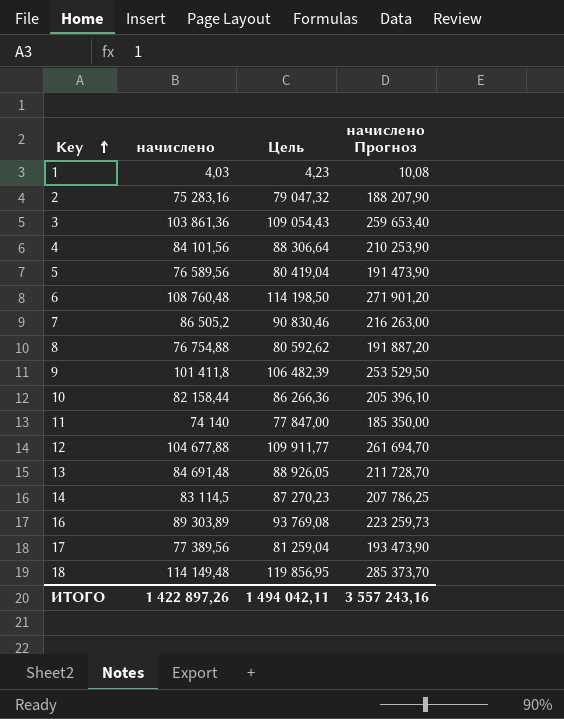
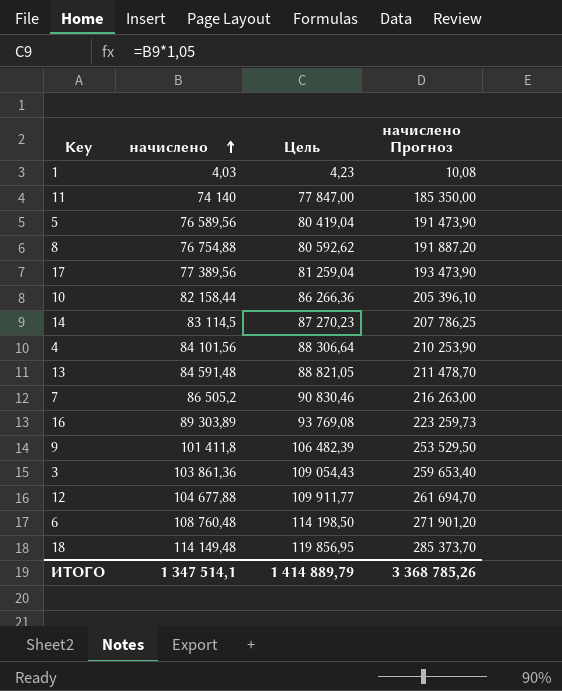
row order: Key ascending -> начислено ascending
row 2: 75 283,16 | 79 047,32 | 188 207,90 -> none
13 | начислено: 84 691,48 -> 84 591,48
13 | Цель: 88 926,05 -> 88 821,05
13 | начислено Прогноз: 211 728,70 -> 211 478,70
ИТОГО | начислено: 1 422 897,26 -> 1 347 514,1
ИТОГО | Цель: 1 494 042,11 -> 1 414 889,79
ИТОГО | начислено Прогноз: 3 557 243,16 -> 3 368 785,26

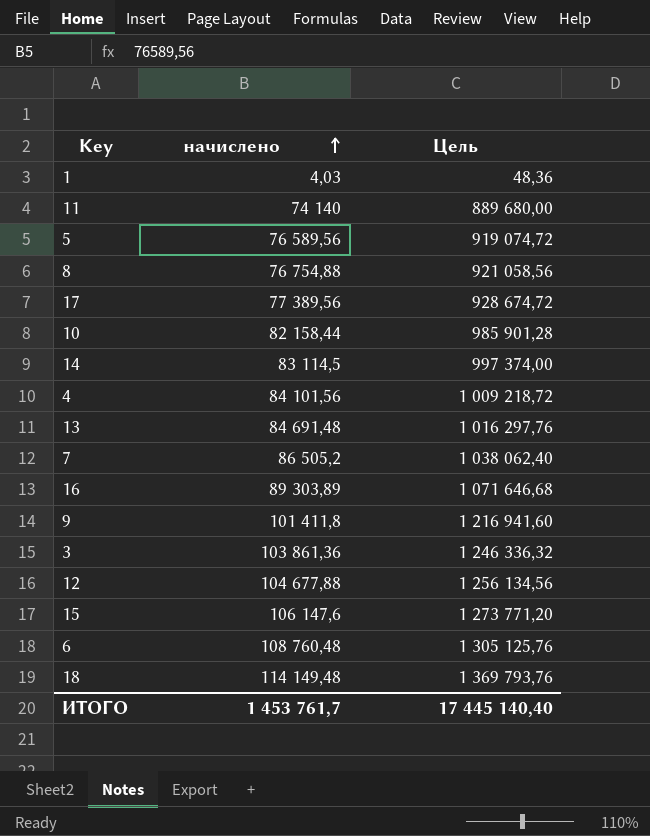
column начислено Прогноз | formula: [начислено] * 2,5 -> none
column Цель | formula: [начислено] * 1,05 -> [начислено] * 12
13 | начислено: 84 591,48 -> 84 691,48
row 15: none -> 106 147,6 | 1 273 771,20
ИТОГО | начислено: 1 347 514,1 -> 1 453 761,7
ИТОГО | Цель: 1 414 889,79 -> 17 445 140,40

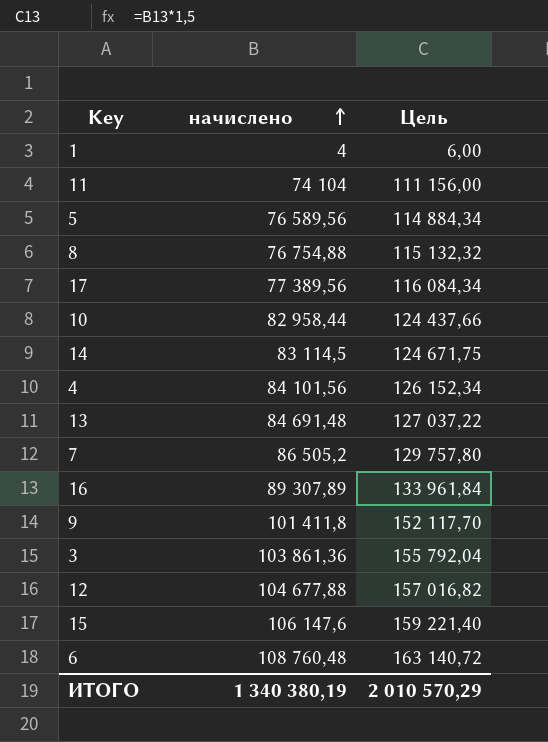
column Цель | formula: [начислено] * 12 -> [начислено] * 1,5
row 18: 114 149,48 | 1 369 793,76 -> none
1 | начислено: 4,03 -> 4
11 | начислено: 74 140 -> 74 104
10 | начислено: 82 158,44 -> 82 958,44
16 | начислено: 89 303,89 -> 89 307,89
ИТОГО | начислено: 1 453 761,7 -> 1 340 380,19
ИТОГО | Цель: 17 445 140,40 -> 2 010 570,29

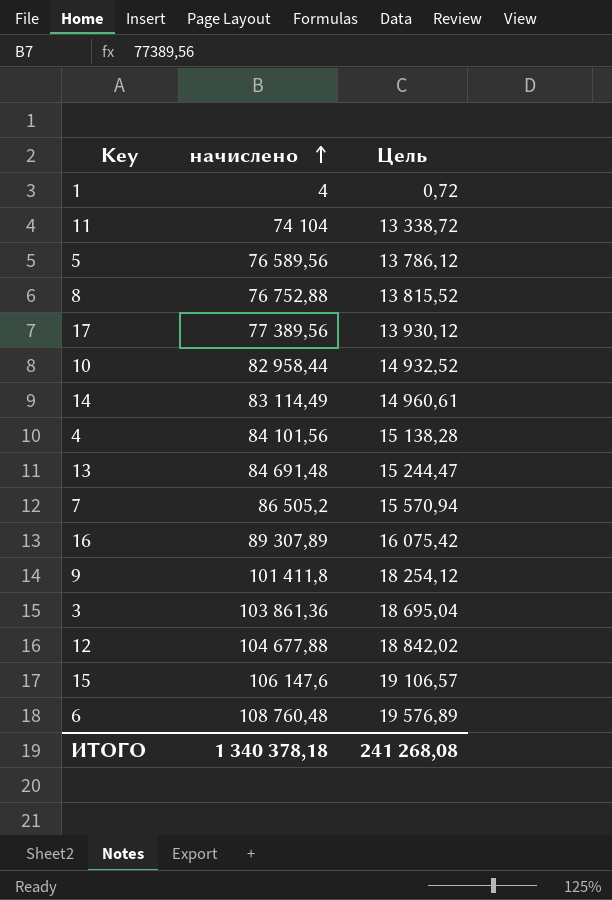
column Цель | formula: [начислено] * 1,5 -> [начислено] * 0,18
8 | начислено: 76 754,88 -> 76 752,88
14 | начислено: 83 114,5 -> 83 114,49
ИТОГО | начислено: 1 340 380,19 -> 1 340 378,18
ИТОГО | Цель: 2 010 570,29 -> 241 268,08

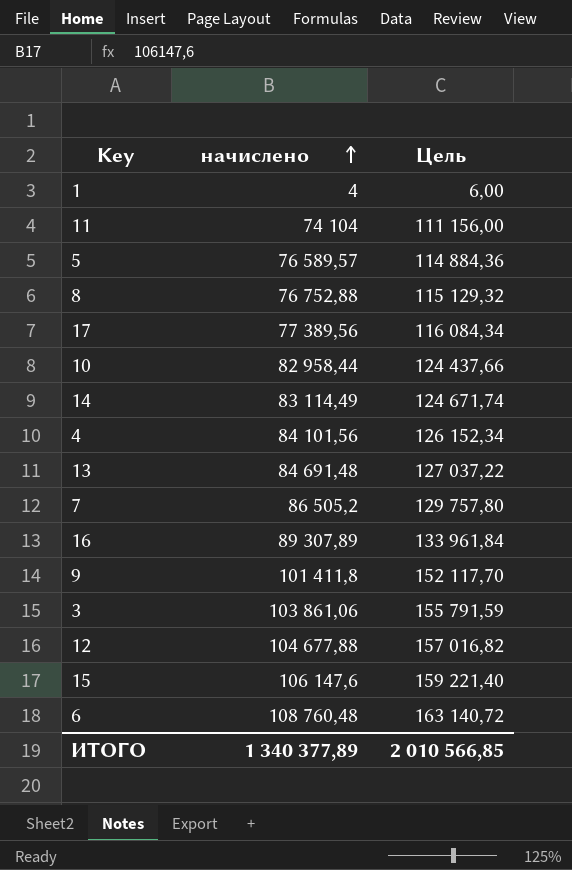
column Цель | formula: [начислено] * 0,18 -> [начислено] * 1,5
5 | начислено: 76 589,56 -> 76 589,57
3 | начислено: 103 861,36 -> 103 861,06
ИТОГО | начислено: 1 340 378,18 -> 1 340 377,89
ИТОГО | Цель: 241 268,08 -> 2 010 566,85

